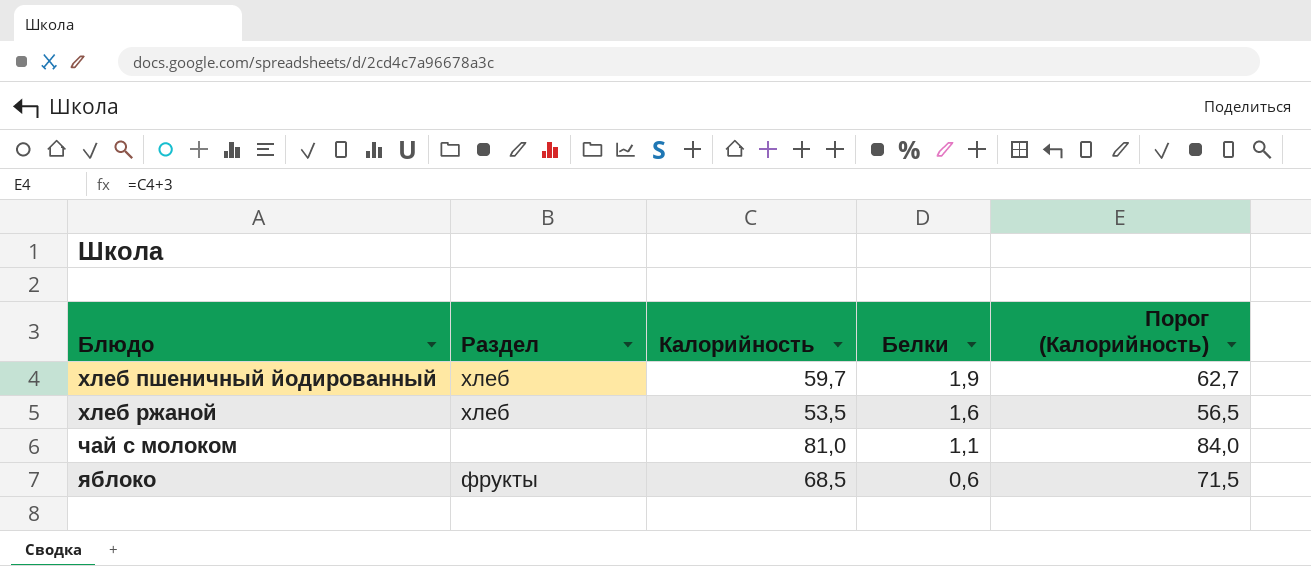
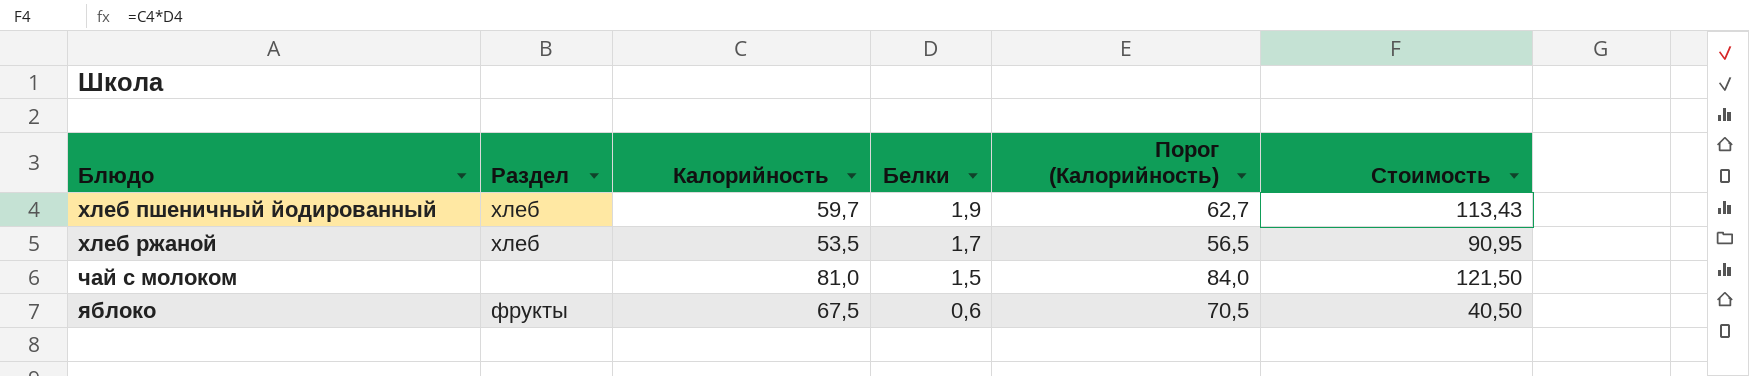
column Стоимость | formula: none -> [Калорийность] * [Белки]
хлеб ржаной | Белки: 1,6 -> 1,7
чай с молоком | Белки: 1,1 -> 1,5
яблоко | Калорийность: 68,5 -> 67,5
яблоко | Порог (Калорийность): 71,5 -> 70,5

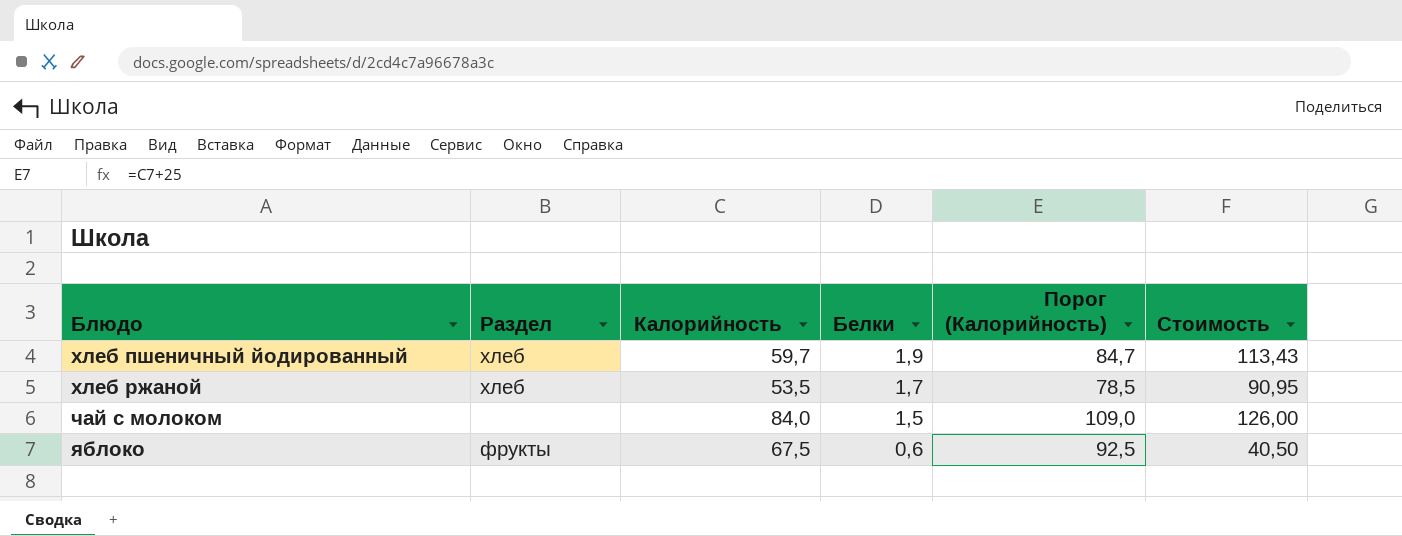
column Порог (Калорийность) | formula: [Калорийность] + 3 -> [Калорийность] + 25
чай с молоком | Калорийность: 81,0 -> 84,0
чай с молоком | Стоимость: 121,50 -> 126,00

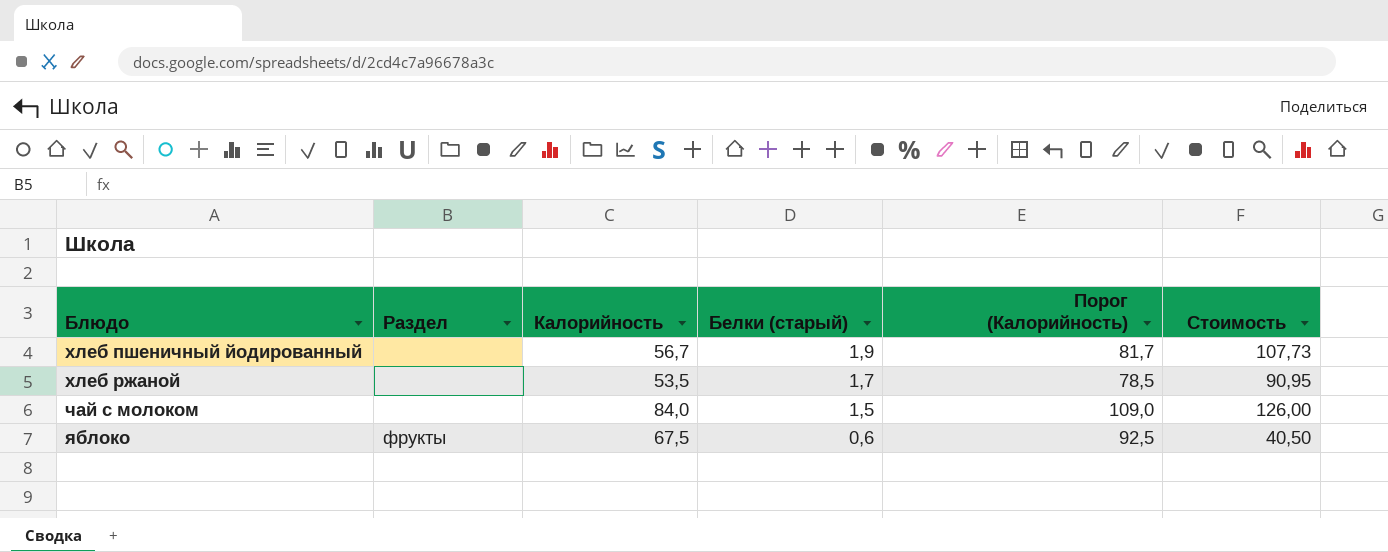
column name: Белки -> Белки (старый)
хлеб пшеничный йодированный | Раздел: хлеб -> none
хлеб пшеничный йодированный | Калорийность: 59,7 -> 56,7
хлеб пшеничный йодированный | Порог (Калорийность): 84,7 -> 81,7
хлеб пшеничный йодированный | Стоимость: 113,43 -> 107,73
хлеб ржаной | Раздел: хлеб -> none

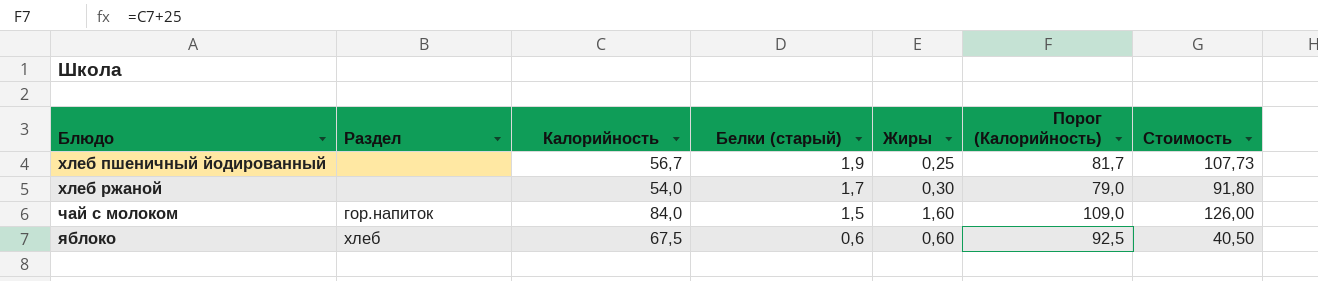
column Жиры | position: none -> 5
хлеб ржаной | Калорийность: 53,5 -> 54,0
хлеб ржаной | Порог (Калорийность): 78,5 -> 79,0
хлеб ржаной | Стоимость: 90,95 -> 91,80
чай с молоком | Раздел: none -> гор.напиток
яблоко | Раздел: фрукты -> хлеб

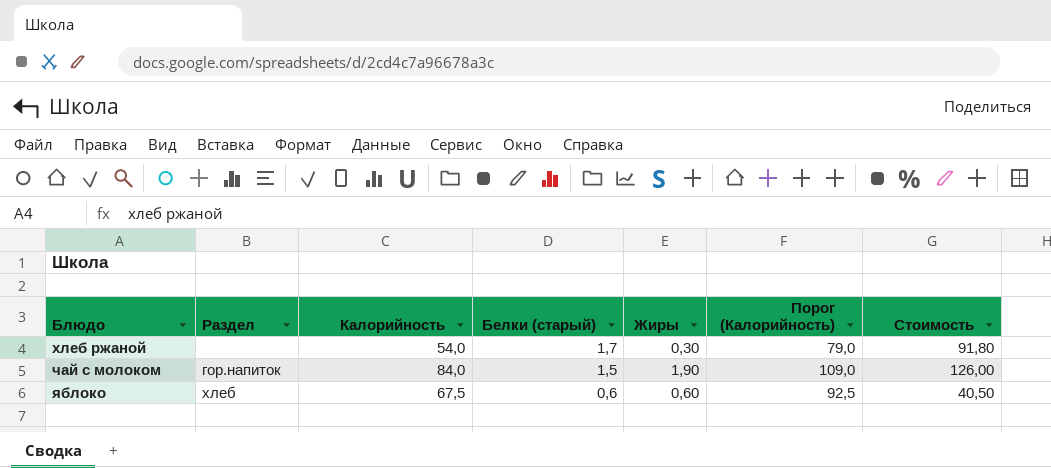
row хлеб пшеничный йодированный: none | 56,7 | 1,9 | 0,25 | 81,7 | 107,73 -> none
чай с молоком | Жиры: 1,60 -> 1,90

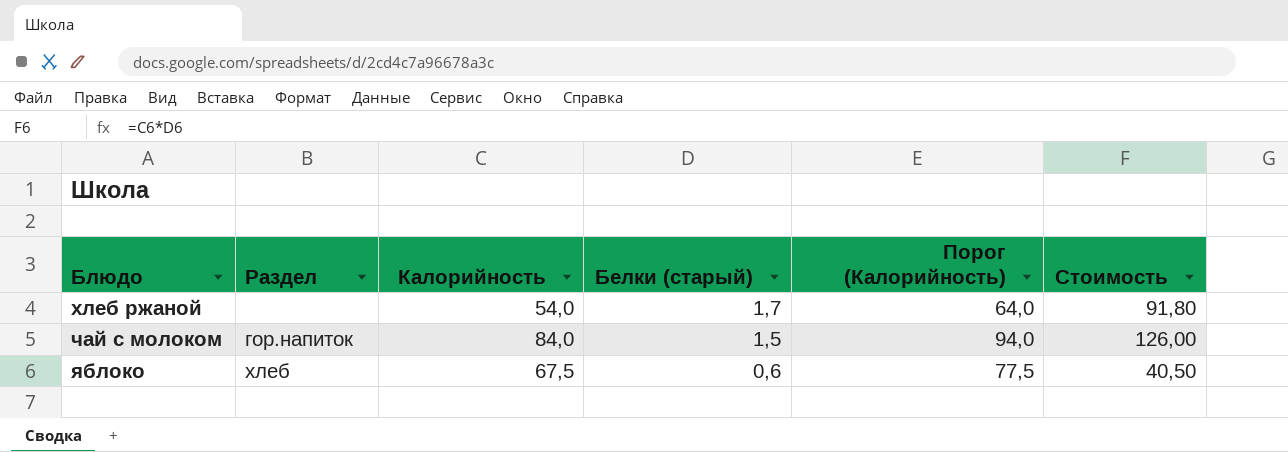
column Жиры | position: 5 -> none
column Порог (Калорийность) | formula: [Калорийность] + 25 -> [Калорийность] + 10

